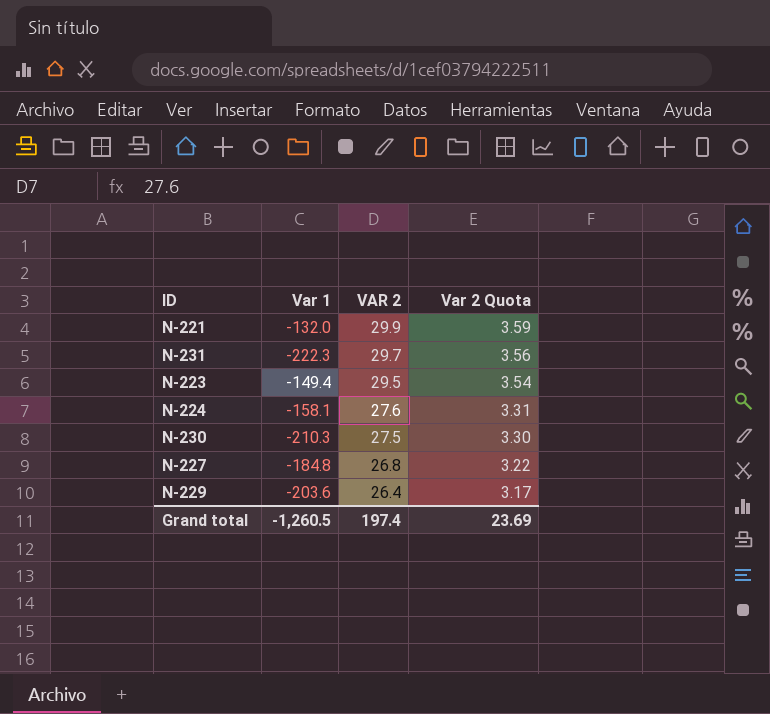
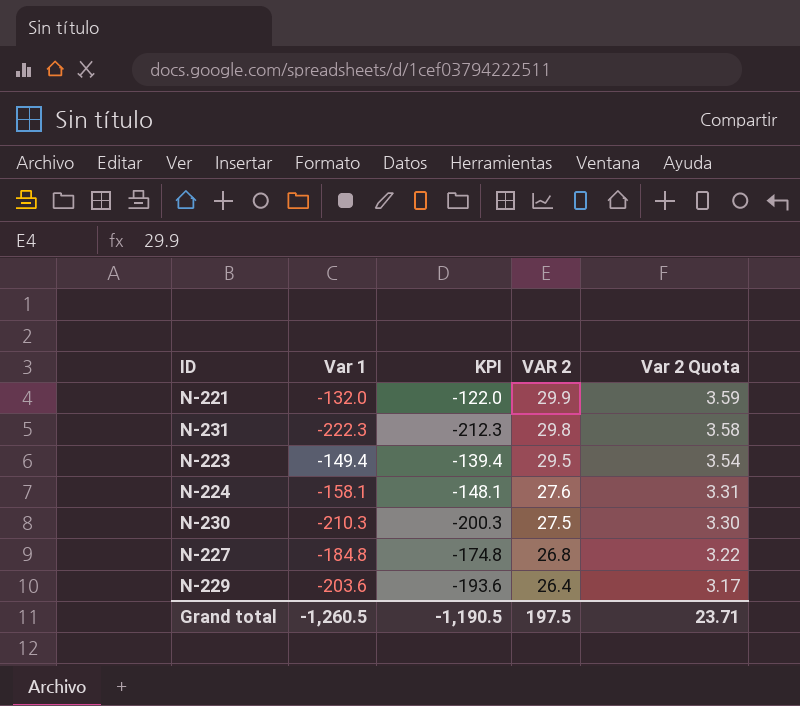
column KPI | formula: none -> [Var 1] + 10
N-231 | VAR 2: 29.7 -> 29.8
N-231 | Var 2 Quota: 3.56 -> 3.58
Grand total | VAR 2: 197.4 -> 197.5
Grand total | Var 2 Quota: 23.69 -> 23.71

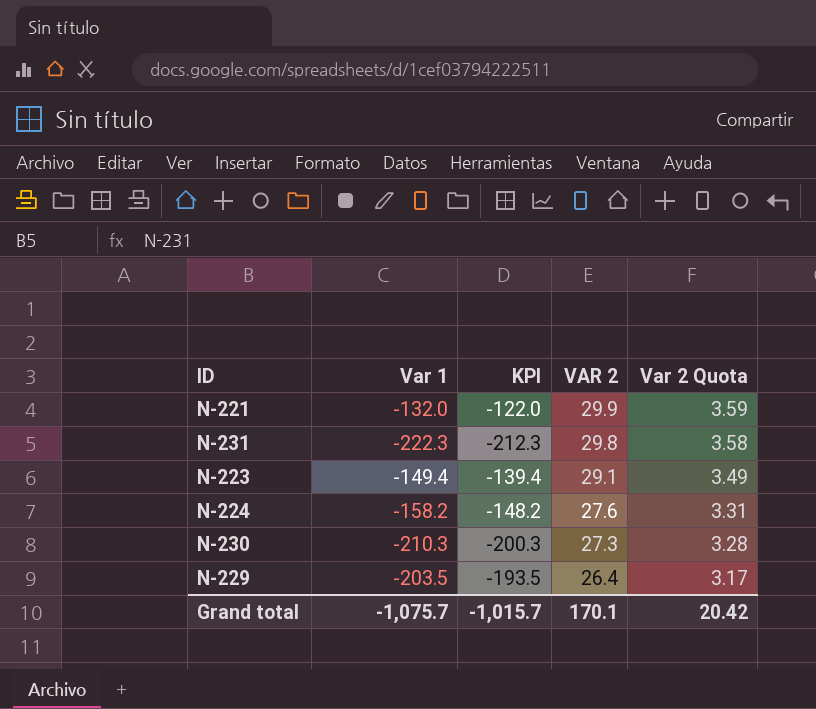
row N-227: -184.8 | -174.8 | 26.8 | 3.22 -> none
N-223 | VAR 2: 29.5 -> 29.1
N-223 | Var 2 Quota: 3.54 -> 3.49
N-224 | Var 1: -158.1 -> -158.2
N-224 | KPI: -148.1 -> -148.2
N-230 | VAR 2: 27.5 -> 27.3
N-230 | Var 2 Quota: 3.30 -> 3.28
N-229 | Var 1: -203.6 -> -203.5
N-229 | KPI: -193.6 -> -193.5
Grand total | Var 1: -1,260.5 -> -1,075.7
Grand total | KPI: -1,190.5 -> -1,015.7
Grand total | VAR 2: 197.5 -> 170.1
Grand total | Var 2 Quota: 23.71 -> 20.42

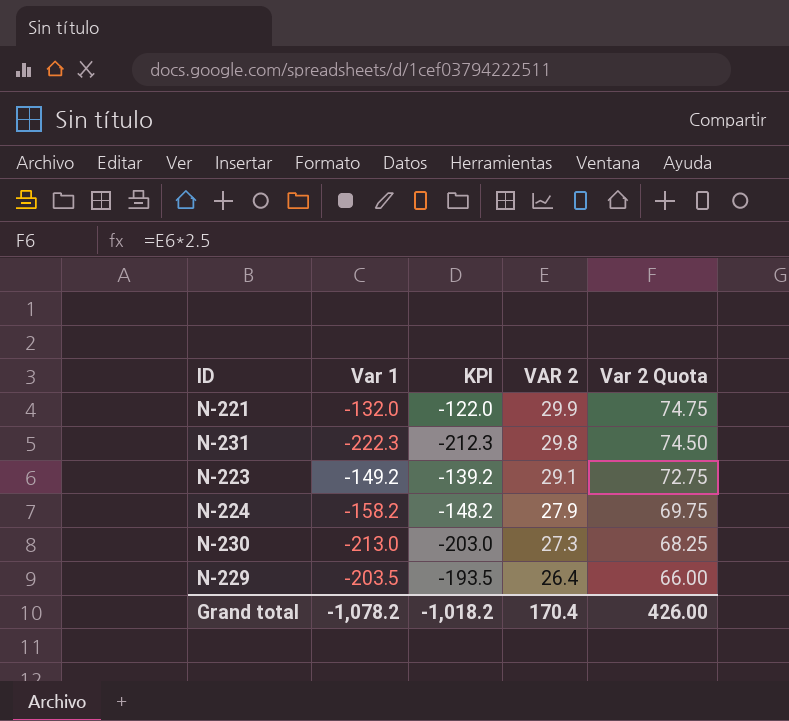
column Var 2 Quota | formula: [VAR 2] * 0.12 -> [VAR 2] * 2.5
N-223 | Var 1: -149.4 -> -149.2
N-223 | KPI: -139.4 -> -139.2
N-224 | VAR 2: 27.6 -> 27.9
N-230 | Var 1: -210.3 -> -213.0
N-230 | KPI: -200.3 -> -203.0
Grand total | Var 1: -1,075.7 -> -1,078.2
Grand total | KPI: -1,015.7 -> -1,018.2
Grand total | VAR 2: 170.1 -> 170.4
Grand total | Var 2 Quota: 20.42 -> 426.00

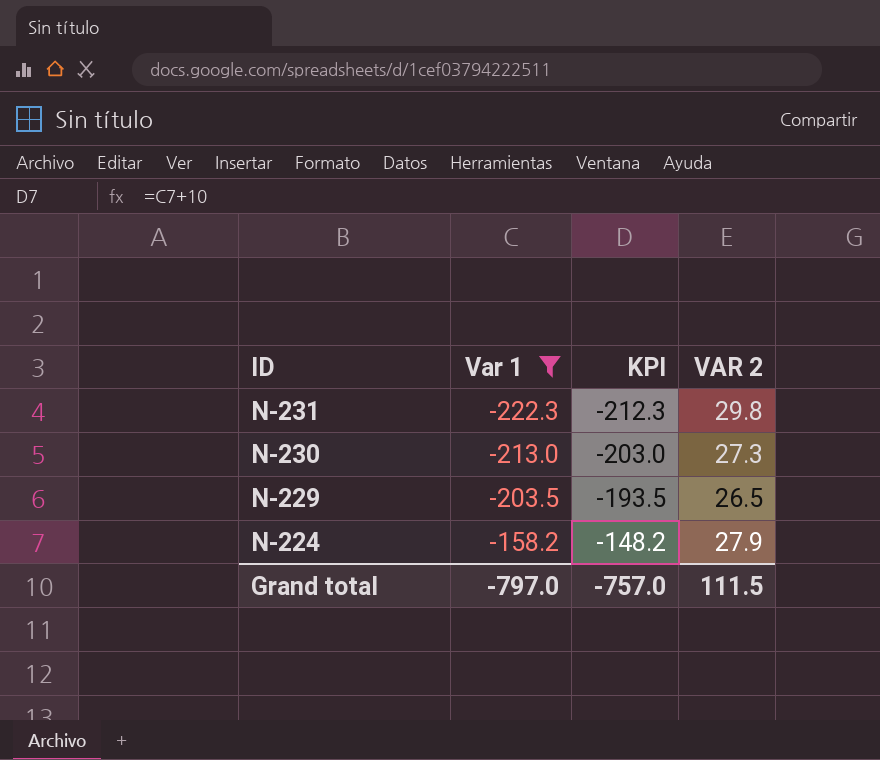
filter: none -> Var 1 <= -158.2
row order: VAR 2 descending -> ID descending
column Var 2 Quota | formula: [VAR 2] * 2.5 -> none
N-229 | VAR 2: 26.4 -> 26.5
Grand total | Var 1: -1,078.2 -> -797.0
Grand total | KPI: -1,018.2 -> -757.0
Grand total | VAR 2: 170.4 -> 111.5

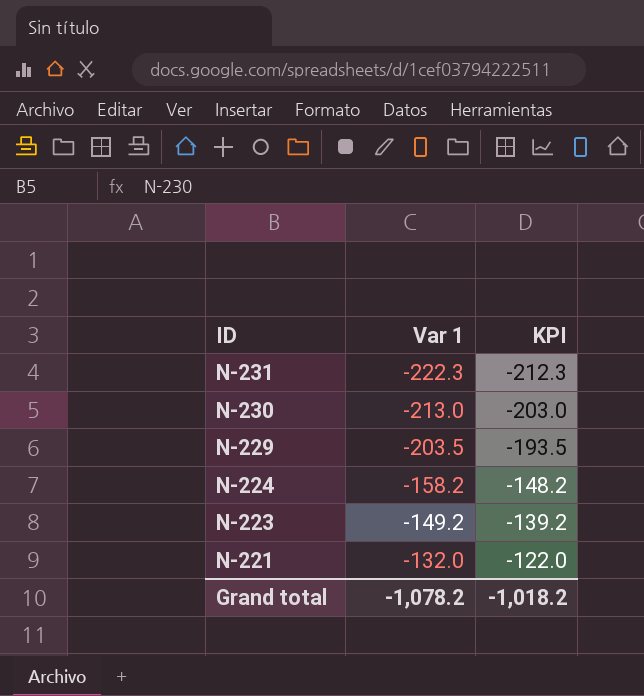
filter: Var 1 <= -158.2 -> none
column VAR 2 | position: 4 -> none
Grand total | Var 1: -797.0 -> -1,078.2
Grand total | KPI: -757.0 -> -1,018.2

